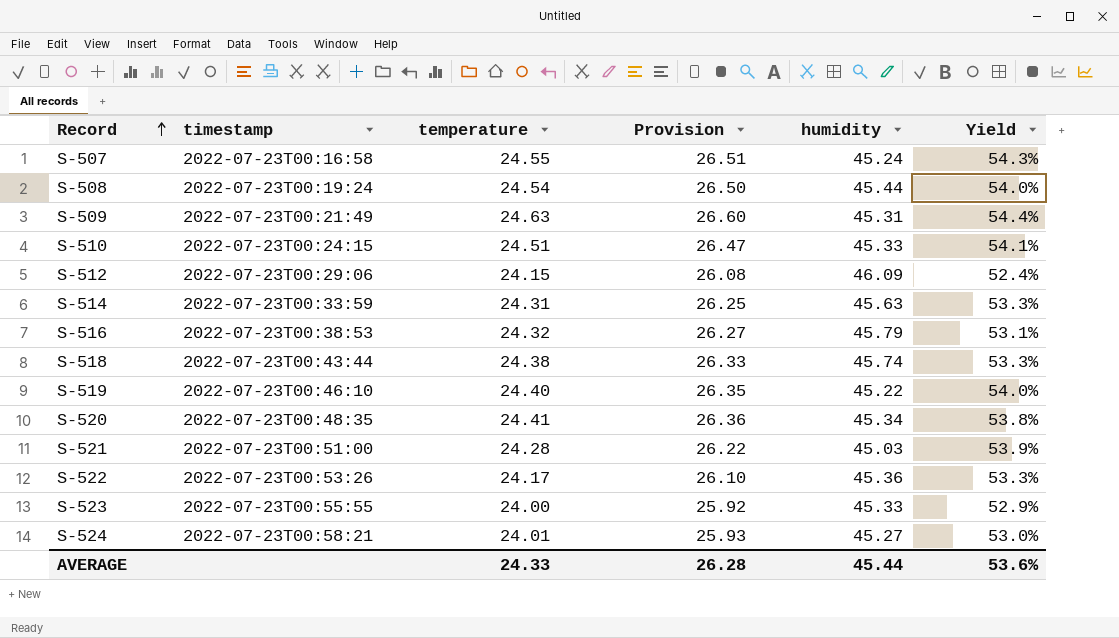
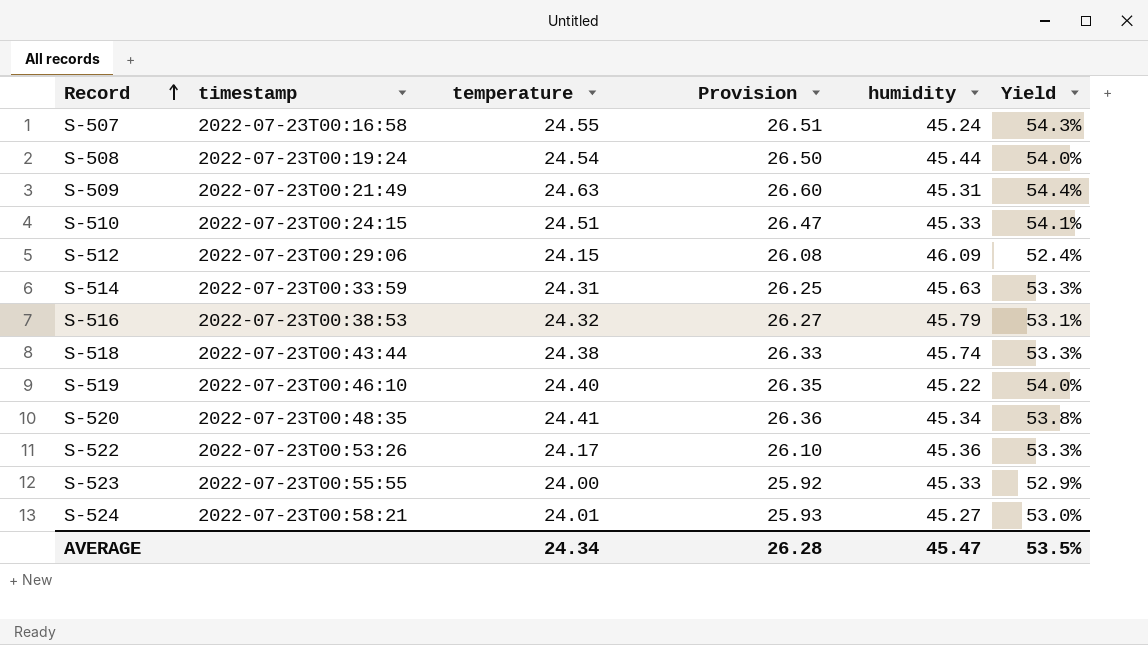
row S-521: 2022-07-23T00:51:00 | 24.28 | 26.22 | 45.03 | 53.9% -> none
AVERAGE | temperature: 24.33 -> 24.34
AVERAGE | humidity: 45.44 -> 45.47
AVERAGE | Yield: 53.6% -> 53.5%

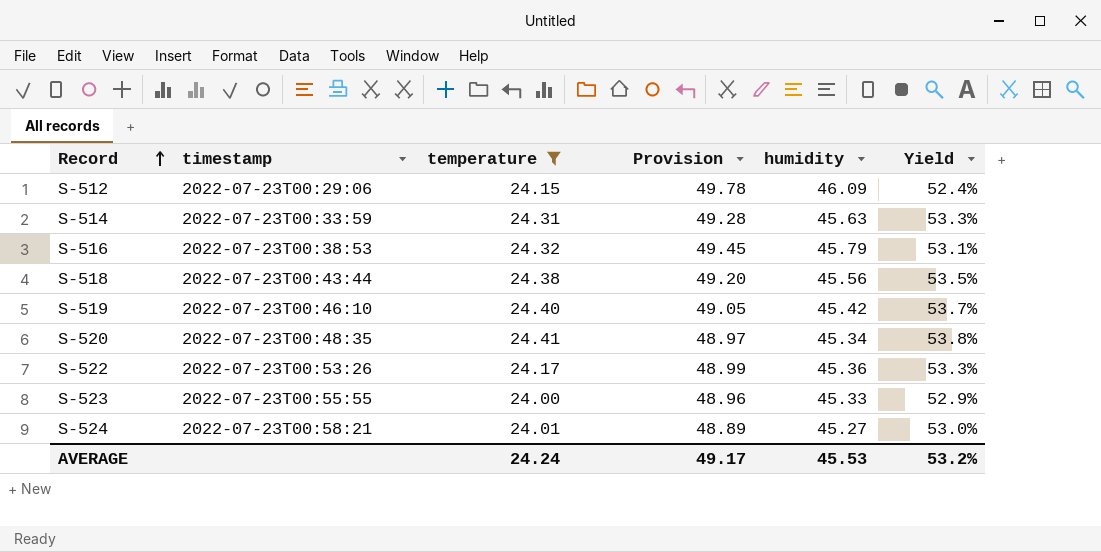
filter: none -> temperature <= 24.41
column Provision | formula: [temperature] * 1.08 -> [humidity] * 1.08
S-518 | humidity: 45.74 -> 45.56
S-518 | Yield: 53.3% -> 53.5%
S-519 | humidity: 45.22 -> 45.42
S-519 | Yield: 54.0% -> 53.7%
AVERAGE | temperature: 24.34 -> 24.24
AVERAGE | Provision: 26.28 -> 49.17
AVERAGE | humidity: 45.47 -> 45.53
AVERAGE | Yield: 53.5% -> 53.2%

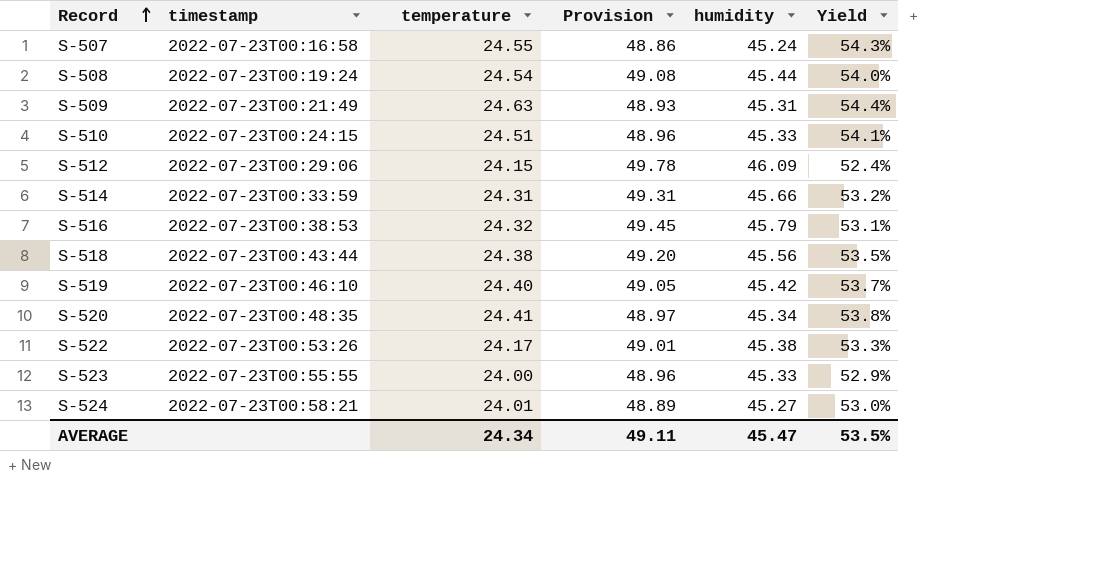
filter: temperature <= 24.41 -> none
S-514 | Provision: 49.28 -> 49.31
S-514 | humidity: 45.63 -> 45.66
S-514 | Yield: 53.3% -> 53.2%
S-522 | Provision: 48.99 -> 49.01
S-522 | humidity: 45.36 -> 45.38
AVERAGE | temperature: 24.24 -> 24.34
AVERAGE | Provision: 49.17 -> 49.11
AVERAGE | humidity: 45.53 -> 45.47
AVERAGE | Yield: 53.2% -> 53.5%

